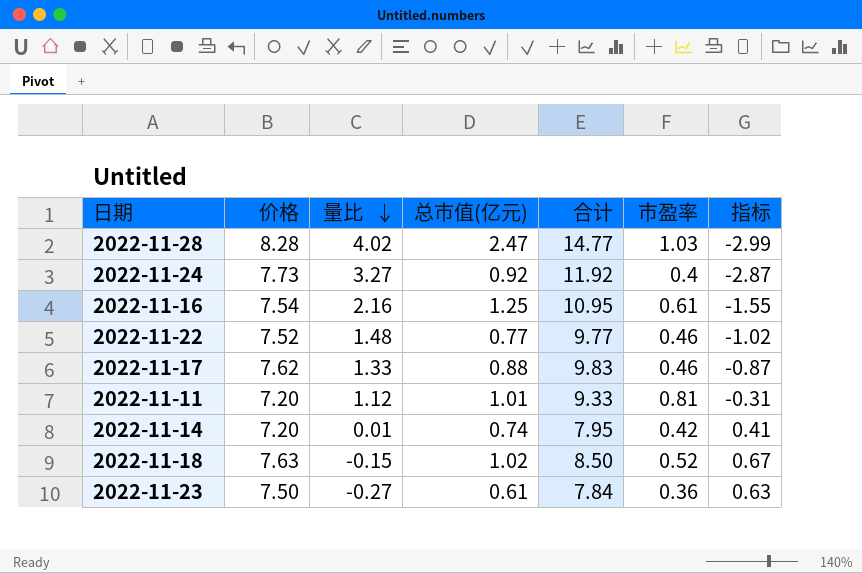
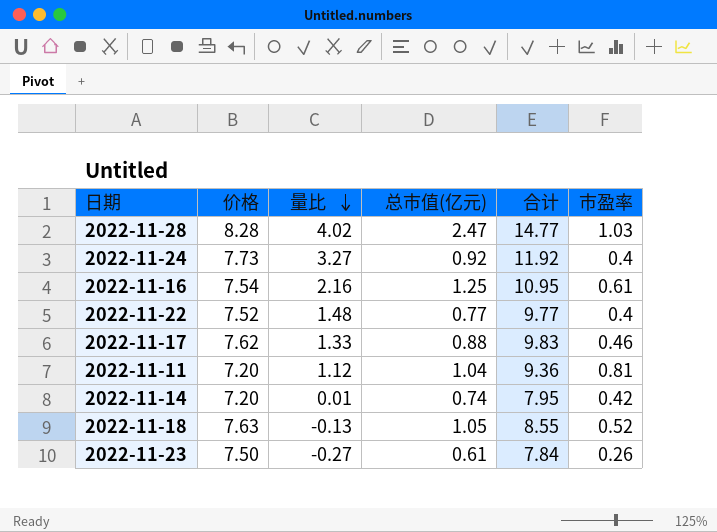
column 指标 | formula: [市盈率] - [量比] -> none
2022-11-22 | 市盈率: 0.46 -> 0.4
2022-11-11 | 总市值(亿元): 1.01 -> 1.04
2022-11-11 | 合计: 9.33 -> 9.36
2022-11-18 | 量比: -0.15 -> -0.13
2022-11-18 | 总市值(亿元): 1.02 -> 1.05
2022-11-18 | 合计: 8.50 -> 8.55
2022-11-23 | 市盈率: 0.36 -> 0.26

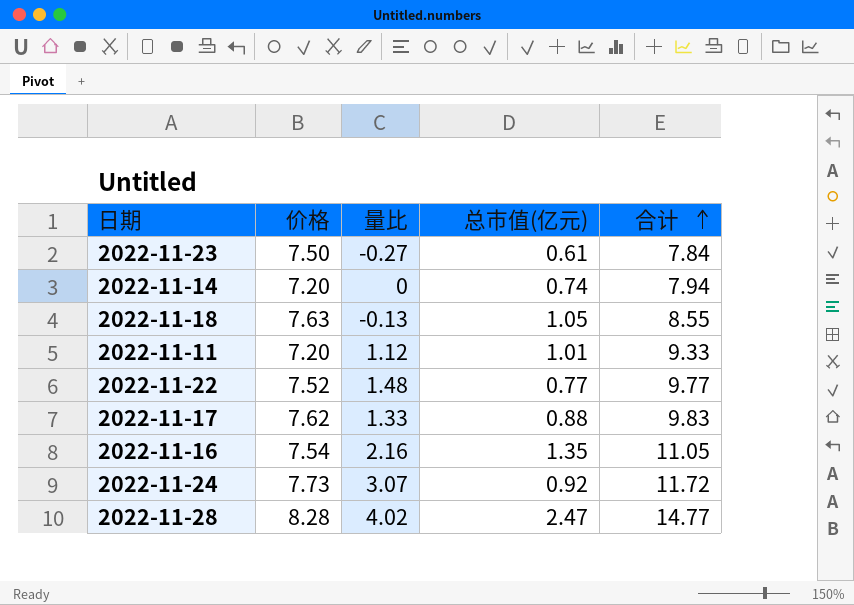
row order: 量比 descending -> 合计 ascending
column 市盈率 | position: 6 -> none
2022-11-14 | 量比: 0.01 -> 0
2022-11-14 | 合计: 7.95 -> 7.94
2022-11-11 | 总市值(亿元): 1.04 -> 1.01
2022-11-11 | 合计: 9.36 -> 9.33
2022-11-16 | 总市值(亿元): 1.25 -> 1.35
2022-11-16 | 合计: 10.95 -> 11.05
2022-11-24 | 量比: 3.27 -> 3.07
2022-11-24 | 合计: 11.92 -> 11.72

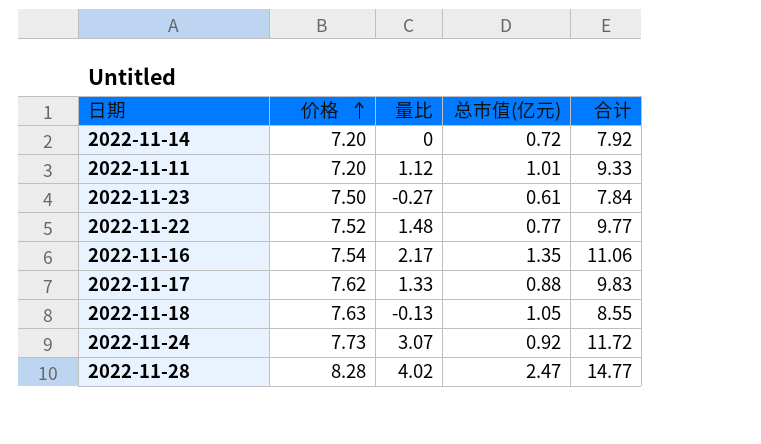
row order: 合计 ascending -> 价格 ascending
2022-11-14 | 总市值(亿元): 0.74 -> 0.72
2022-11-14 | 合计: 7.94 -> 7.92
2022-11-16 | 量比: 2.16 -> 2.17
2022-11-16 | 合计: 11.05 -> 11.06

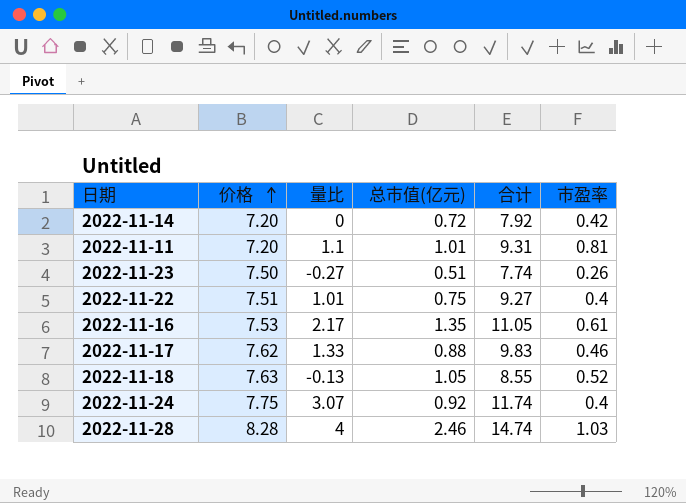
column 市盈率 | position: none -> 6
2022-11-11 | 量比: 1.12 -> 1.1
2022-11-11 | 合计: 9.33 -> 9.31
2022-11-23 | 总市值(亿元): 0.61 -> 0.51
2022-11-23 | 合计: 7.84 -> 7.74
2022-11-22 | 价格: 7.52 -> 7.51
2022-11-22 | 量比: 1.48 -> 1.01
2022-11-22 | 总市值(亿元): 0.77 -> 0.75
2022-11-22 | 合计: 9.77 -> 9.27
2022-11-16 | 价格: 7.54 -> 7.53
2022-11-16 | 合计: 11.06 -> 11.05
2022-11-24 | 价格: 7.73 -> 7.75
2022-11-24 | 合计: 11.72 -> 11.74
2022-11-28 | 量比: 4.02 -> 4
2022-11-28 | 总市值(亿元): 2.47 -> 2.46
2022-11-28 | 合计: 14.77 -> 14.74

